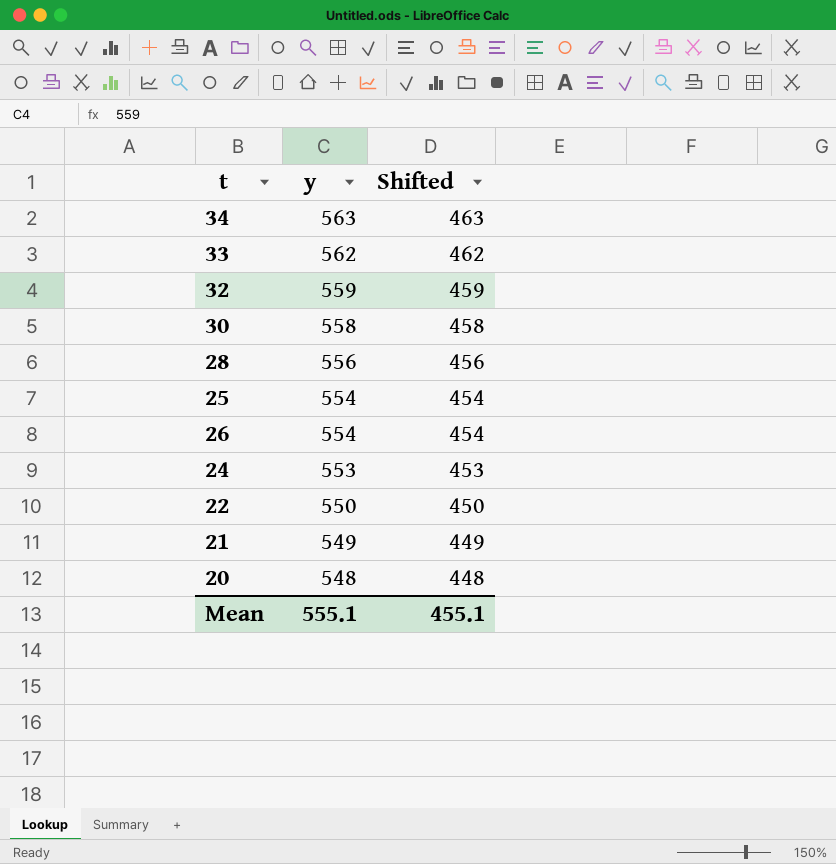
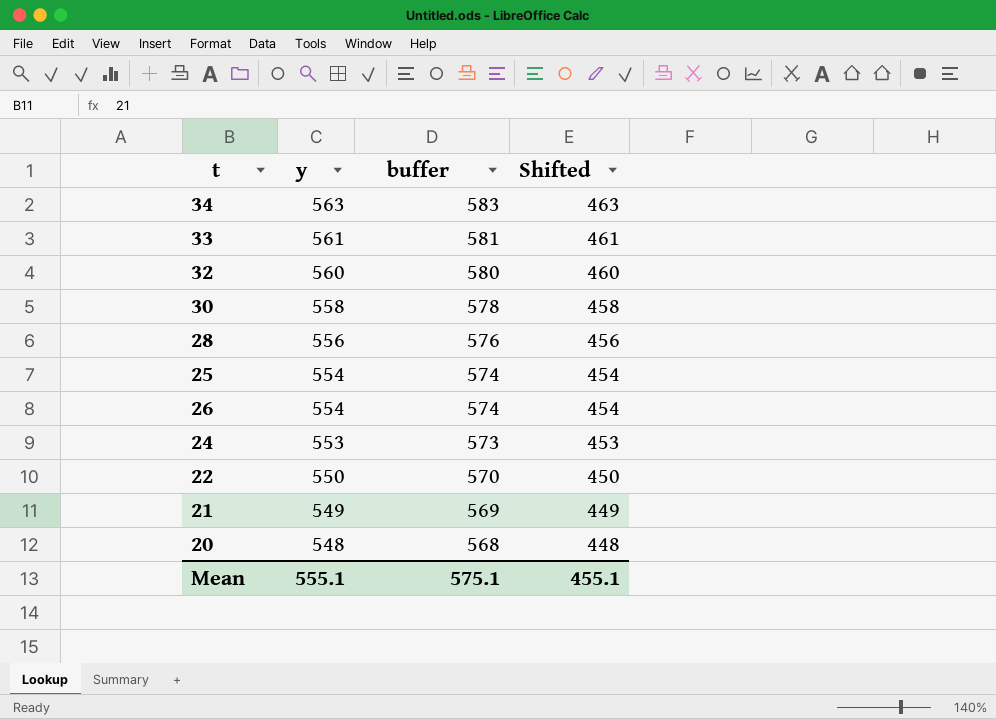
column buffer | formula: none -> [y] + 20
33 | y: 562 -> 561
33 | Shifted: 462 -> 461
32 | y: 559 -> 560
32 | Shifted: 459 -> 460

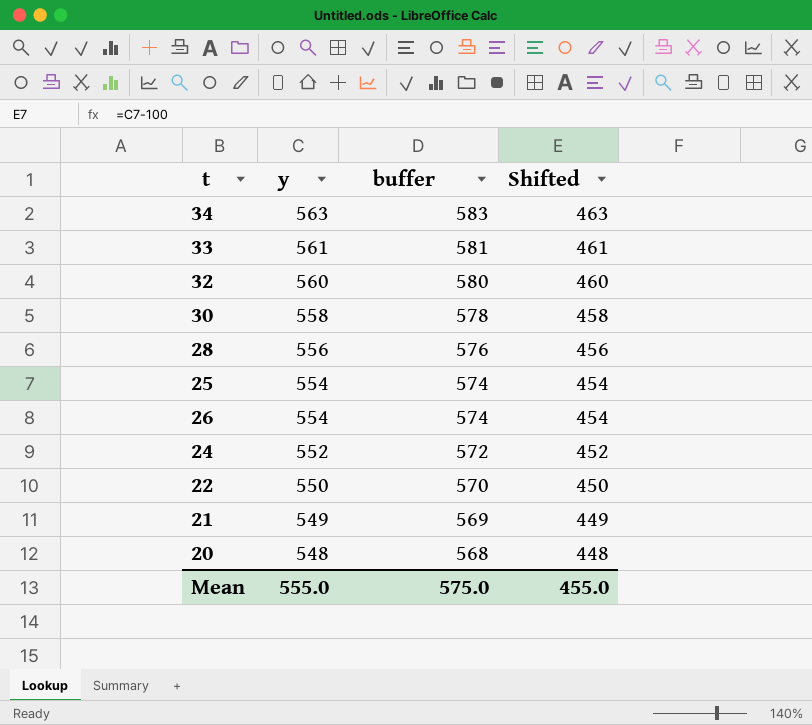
24 | y: 553 -> 552
24 | buffer: 573 -> 572
24 | Shifted: 453 -> 452
Mean | y: 555.1 -> 555.0
Mean | buffer: 575.1 -> 575.0
Mean | Shifted: 455.1 -> 455.0

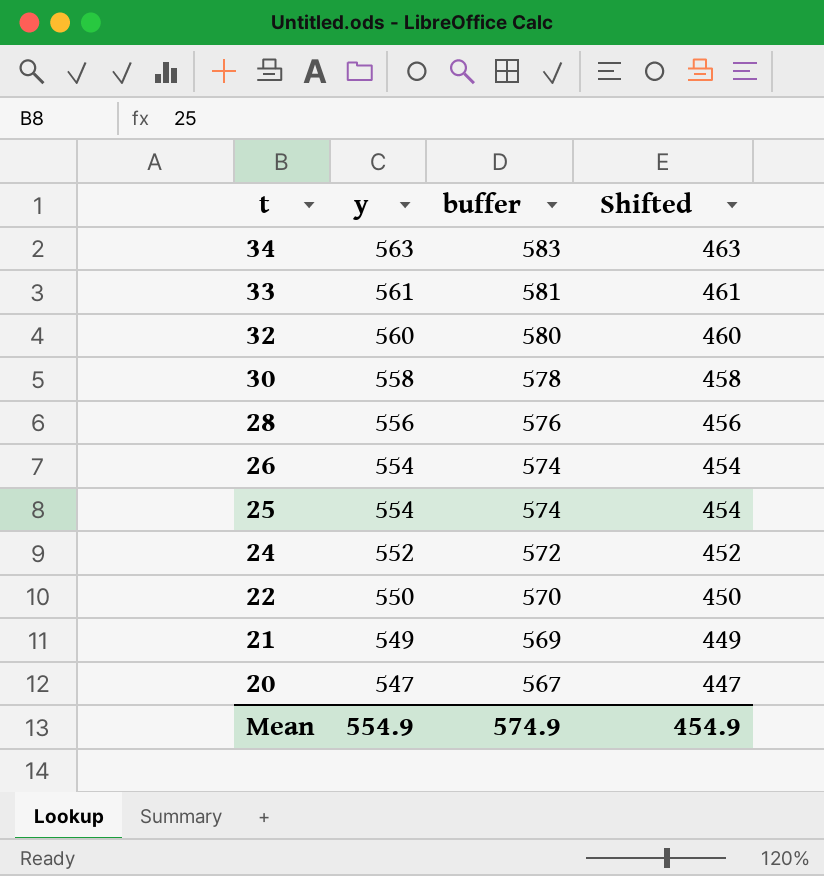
row order: y descending -> t descending
20 | y: 548 -> 547
20 | buffer: 568 -> 567
20 | Shifted: 448 -> 447
Mean | y: 555.0 -> 554.9
Mean | buffer: 575.0 -> 574.9
Mean | Shifted: 455.0 -> 454.9

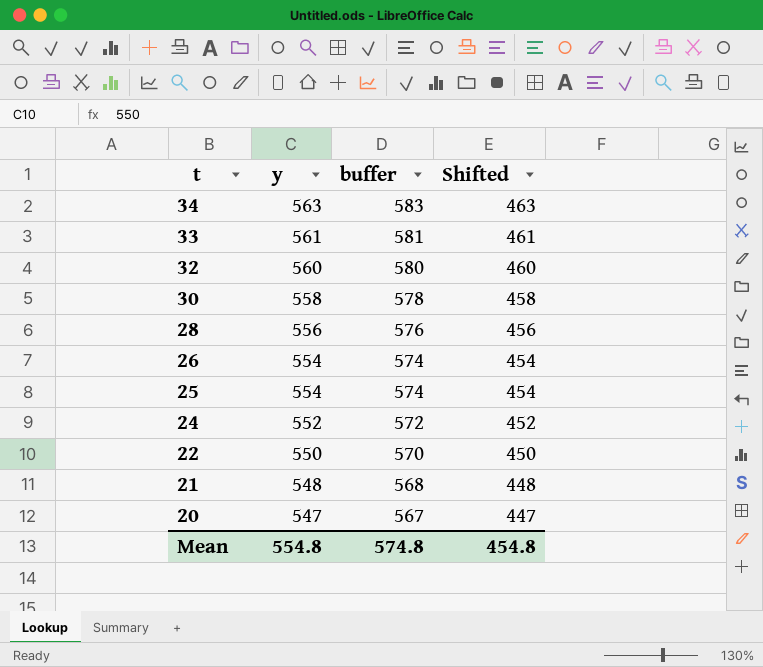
21 | y: 549 -> 548
21 | buffer: 569 -> 568
21 | Shifted: 449 -> 448
Mean | y: 554.9 -> 554.8
Mean | buffer: 574.9 -> 574.8
Mean | Shifted: 454.9 -> 454.8

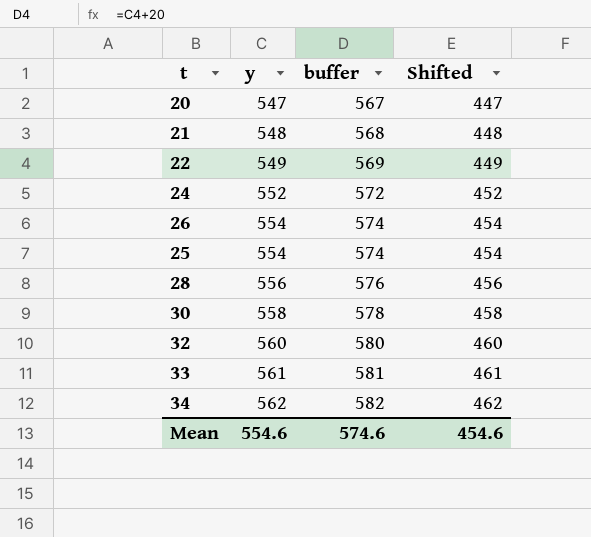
row order: t descending -> y ascending
22 | y: 550 -> 549
22 | buffer: 570 -> 569
22 | Shifted: 450 -> 449
34 | y: 563 -> 562
34 | buffer: 583 -> 582
34 | Shifted: 463 -> 462
Mean | y: 554.8 -> 554.6
Mean | buffer: 574.8 -> 574.6
Mean | Shifted: 454.8 -> 454.6

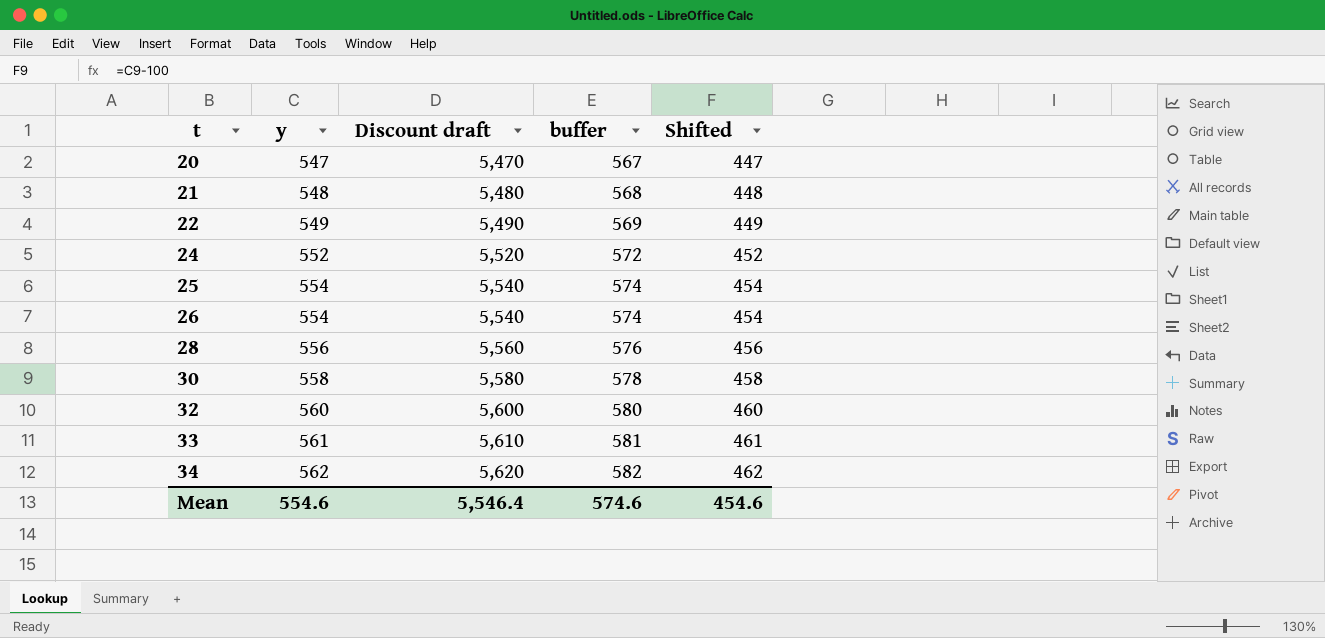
row order: y ascending -> t ascending
column Discount draft | formula: none -> [y] * 10

